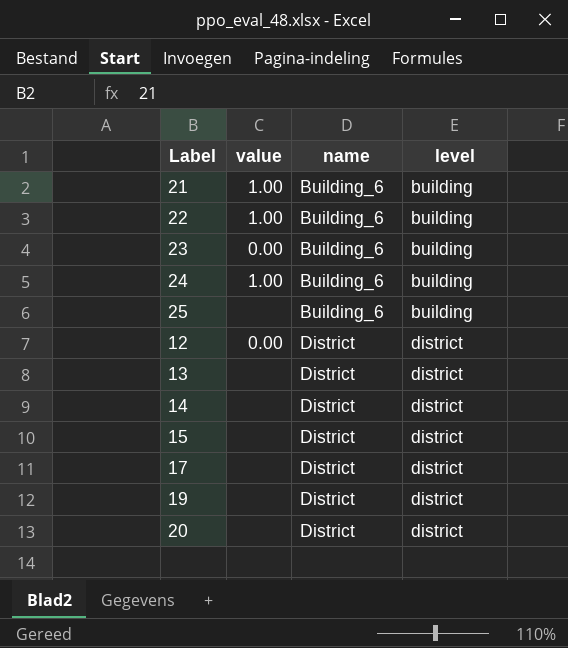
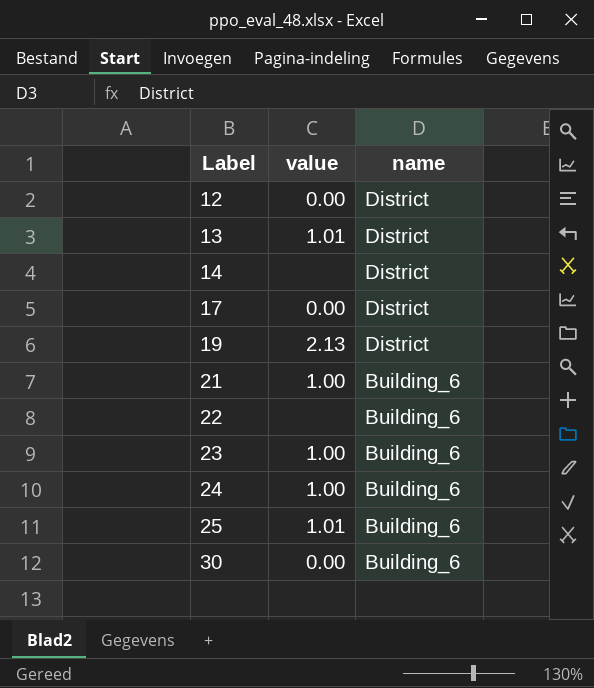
row order: name ascending -> Label ascending
column level | position: 4 -> none
row 15: none | District | district -> none
row 20: none | District | district -> none
13 | value: none -> 1.01
17 | value: none -> 0.00
19 | value: none -> 2.13
22 | value: 1.00 -> none
23 | value: 0.00 -> 1.00
25 | value: none -> 1.01
row 30: none -> 0.00 | Building_6

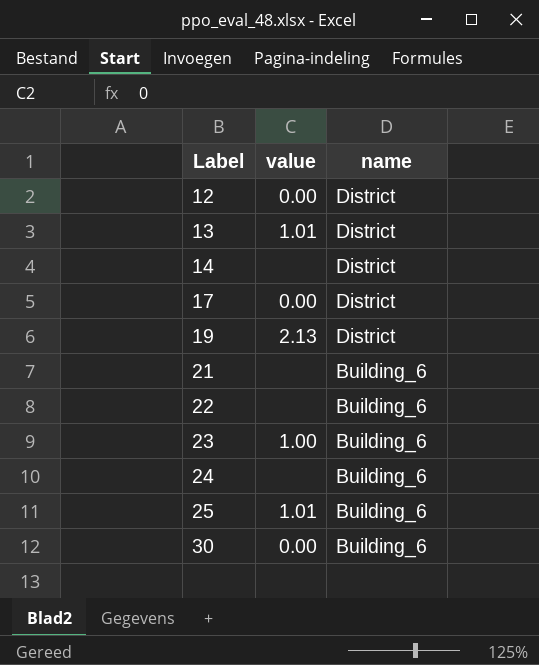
21 | value: 1.00 -> none
24 | value: 1.00 -> none

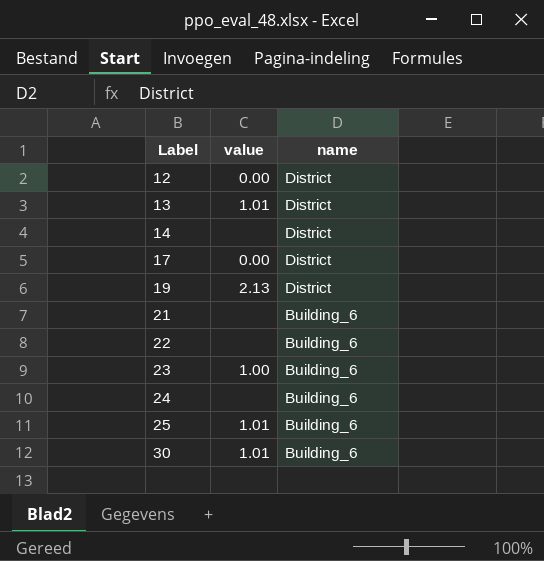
30 | value: 0.00 -> 1.01

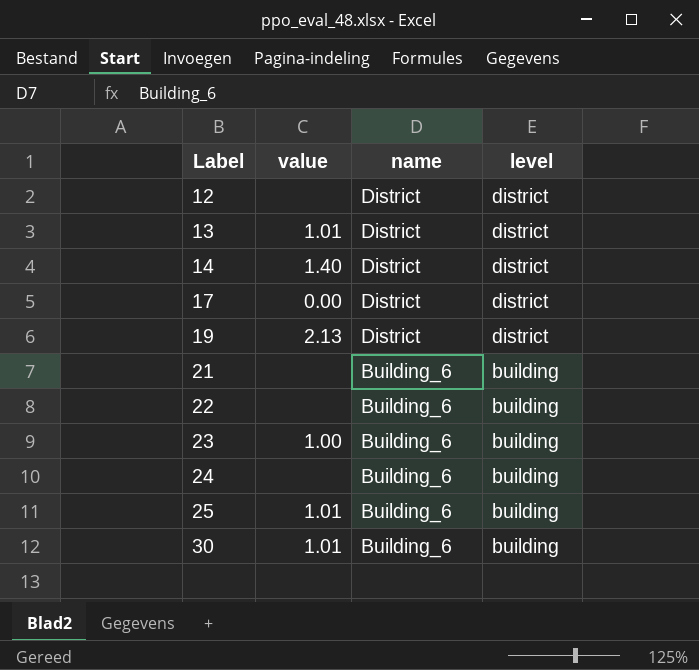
column level | position: none -> 4
12 | value: 0.00 -> none
14 | value: none -> 1.40

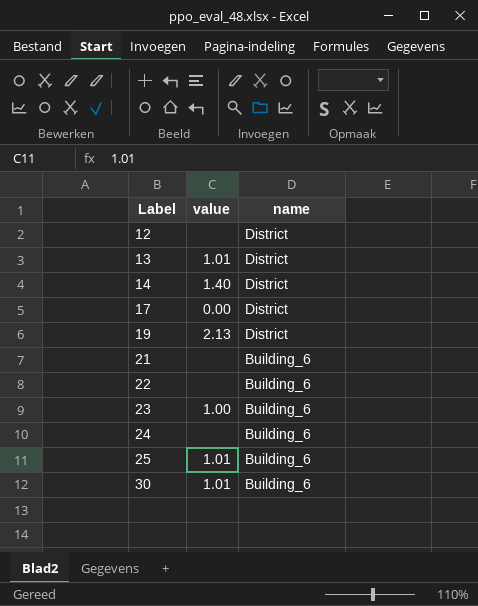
column level | position: 4 -> none

